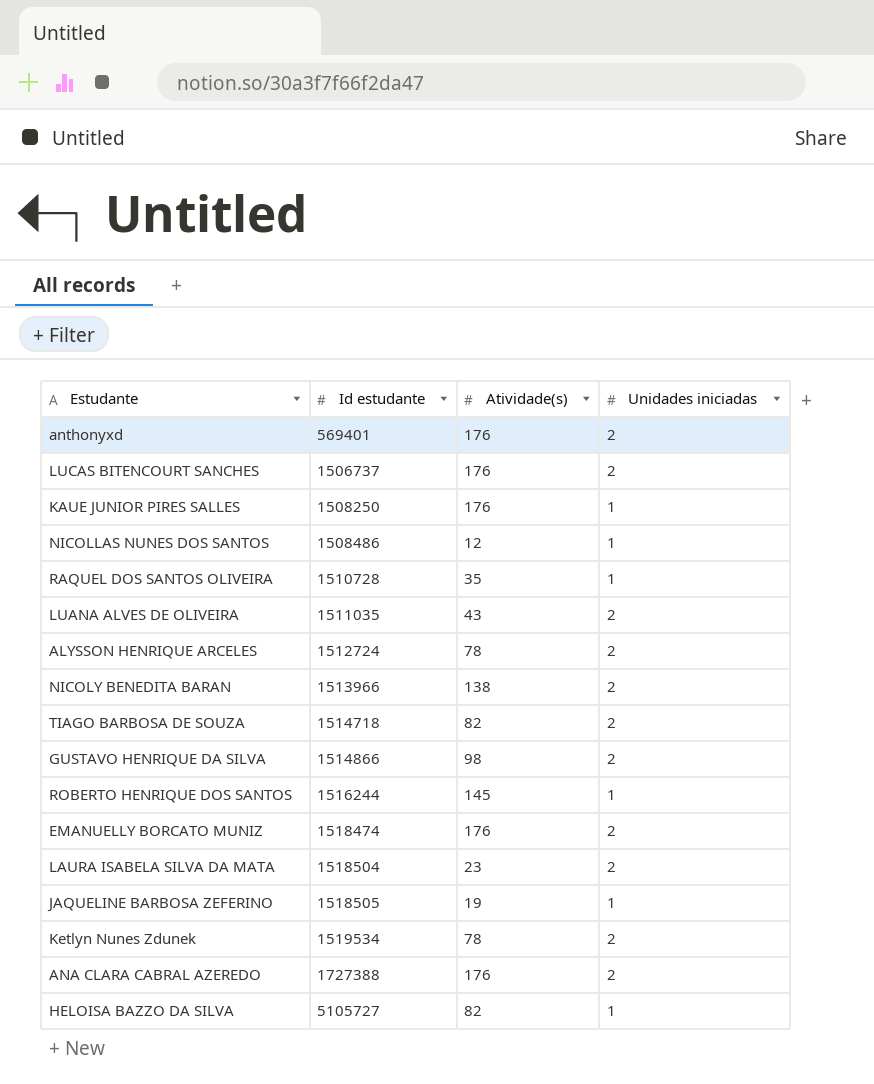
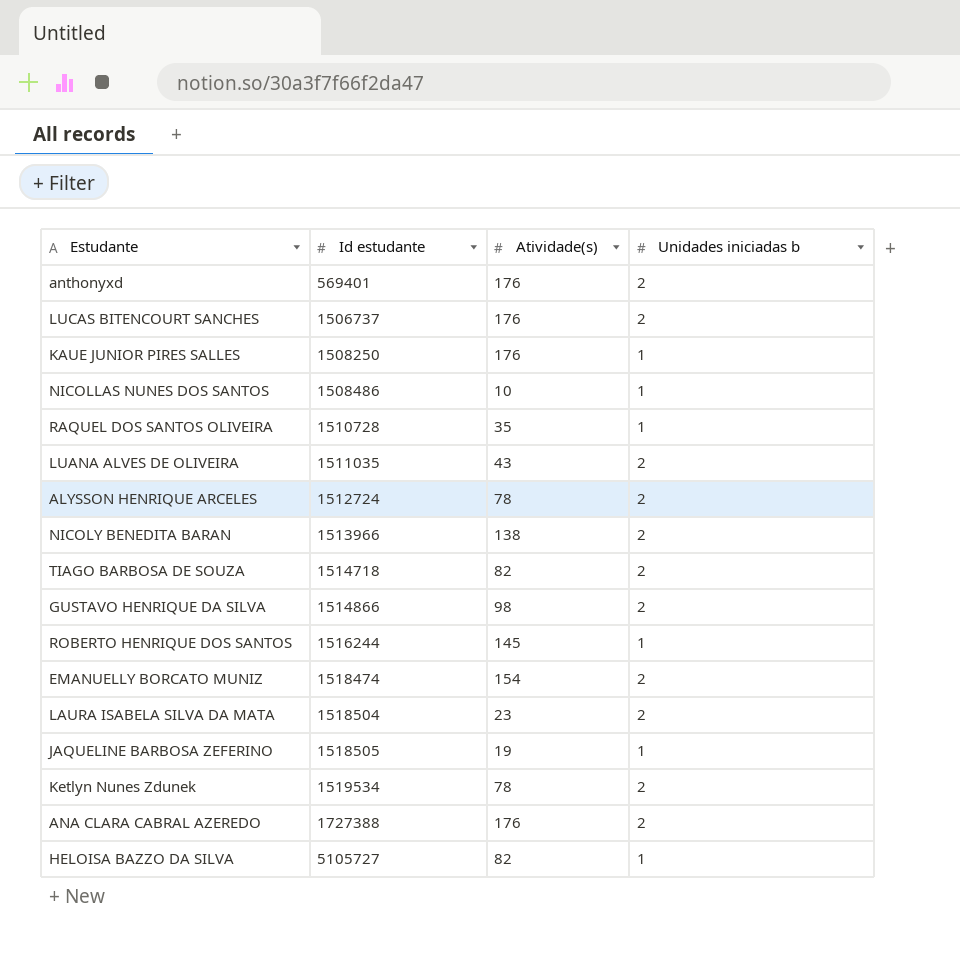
column name: Unidades iniciadas -> Unidades iniciadas b
NICOLLAS NUNES DOS SANTOS | Atividade(s): 12 -> 10
EMANUELLY BORCATO MUNIZ | Atividade(s): 176 -> 154

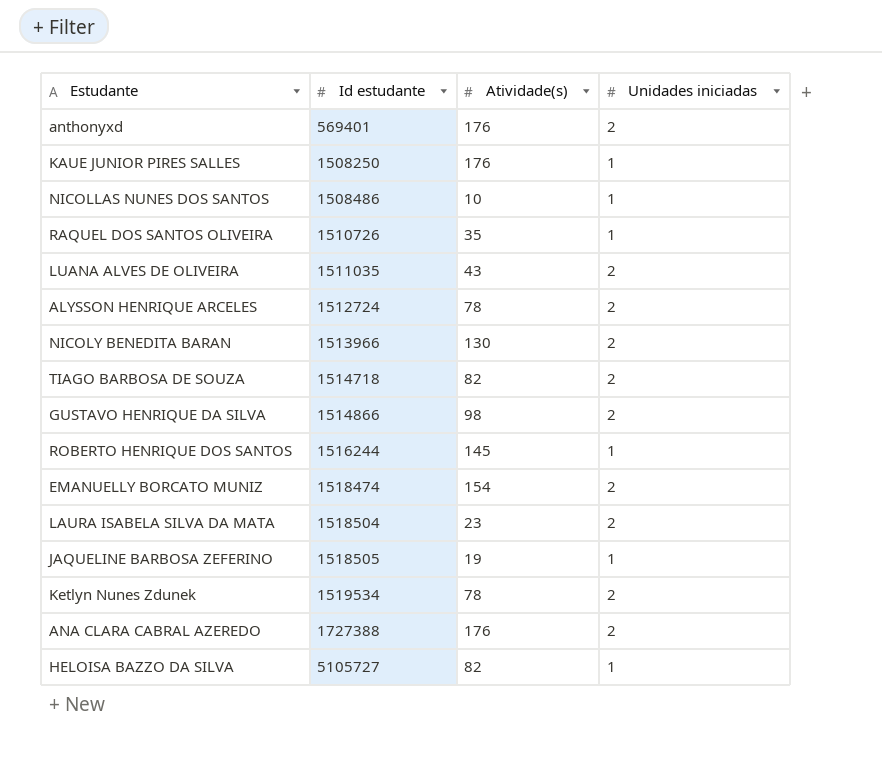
column name: Unidades iniciadas b -> Unidades iniciadas
row LUCAS BITENCOURT SANCHES: 1506737 | 176 | 2 -> none
RAQUEL DOS SANTOS OLIVEIRA | Id estudante: 1510728 -> 1510726
NICOLY BENEDITA BARAN | Atividade(s): 138 -> 130

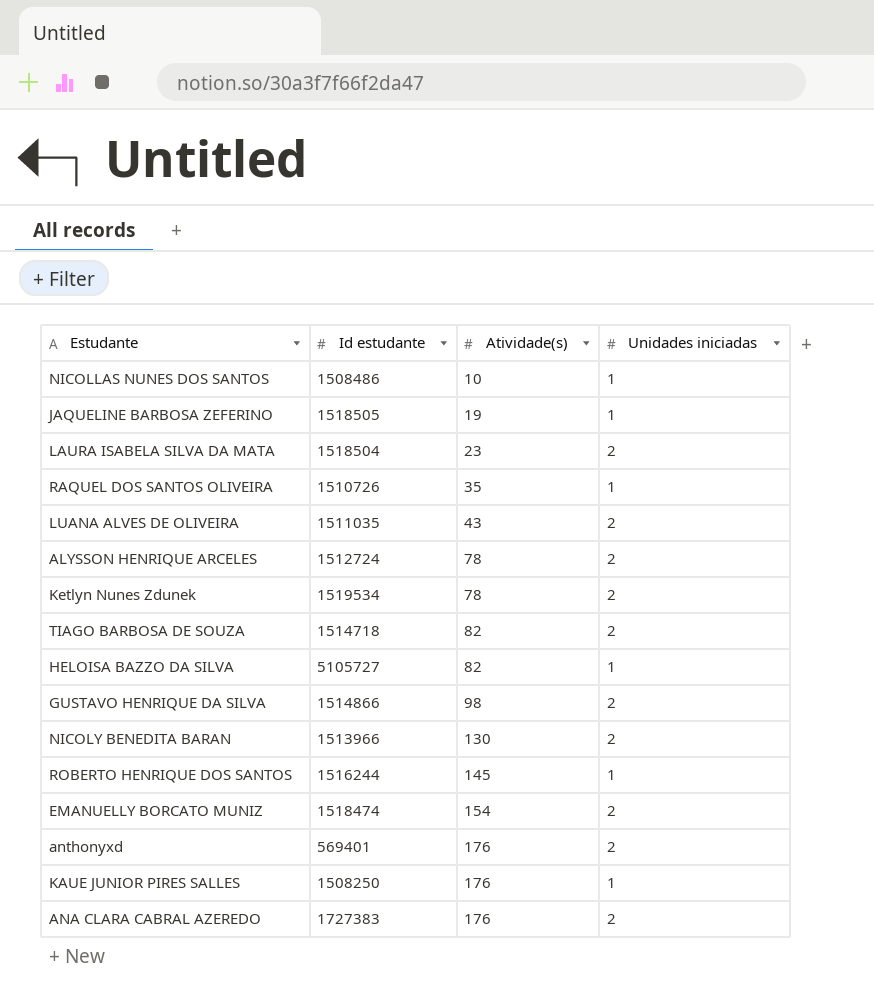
row order: Id estudante ascending -> Atividade(s) ascending
ANA CLARA CABRAL AZEREDO | Id estudante: 1727388 -> 1727383

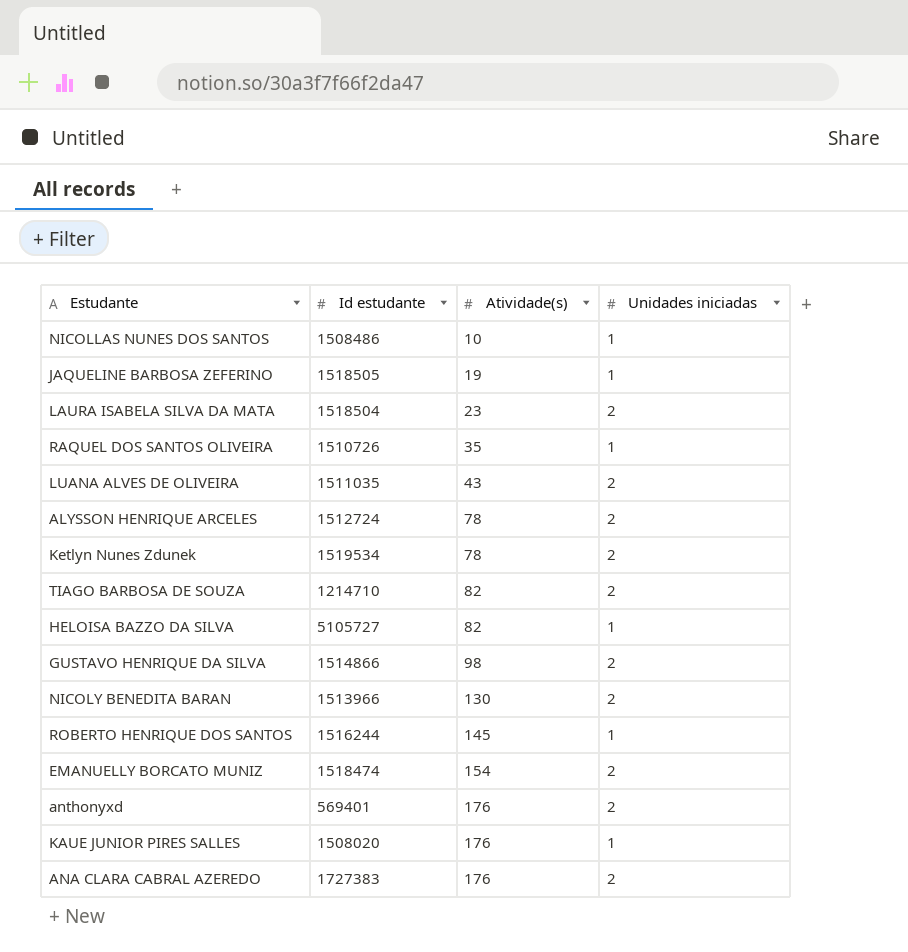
TIAGO BARBOSA DE SOUZA | Id estudante: 1514718 -> 1214710
KAUE JUNIOR PIRES SALLES | Id estudante: 1508250 -> 1508020

